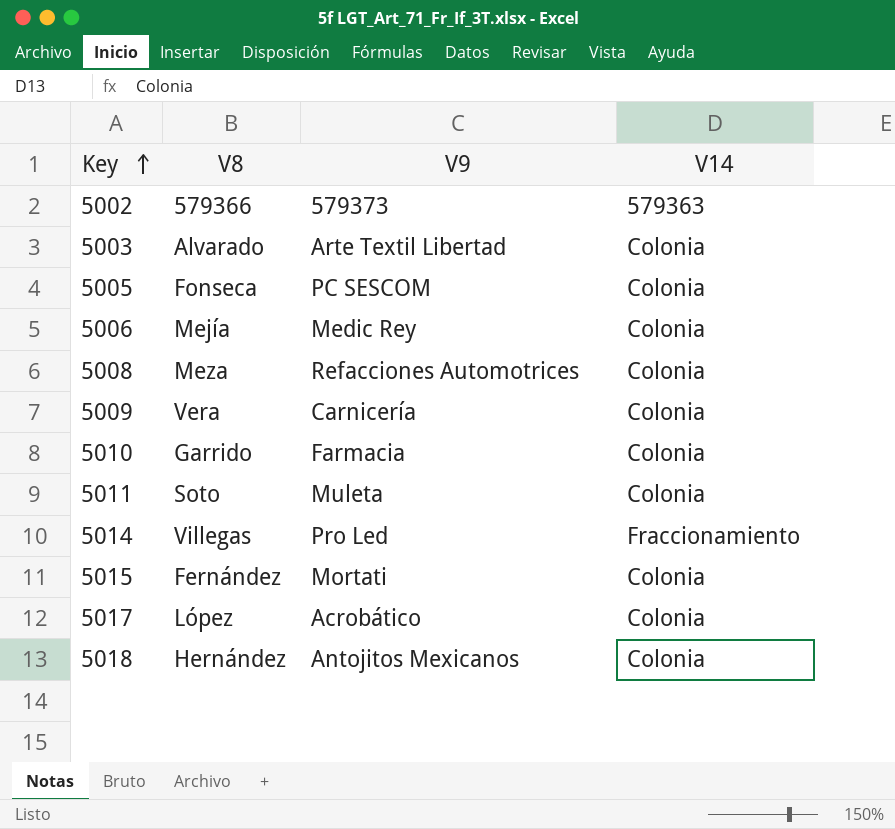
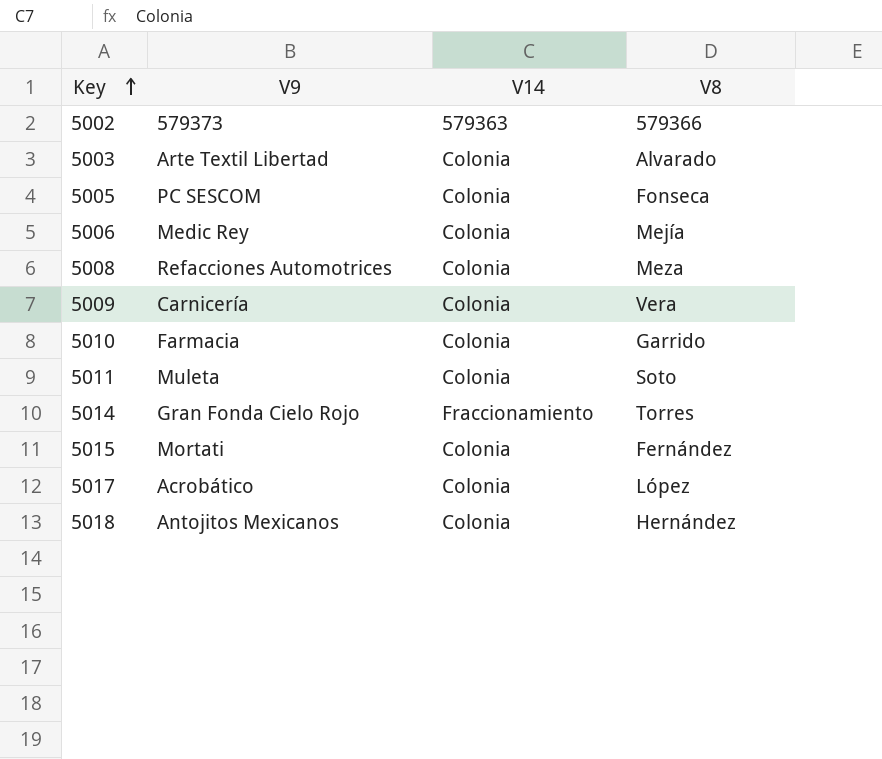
column V8 | position: 2 -> 4
5014 | V9: Pro Led -> Gran Fonda Cielo Rojo
5014 | V8: Villegas -> Torres

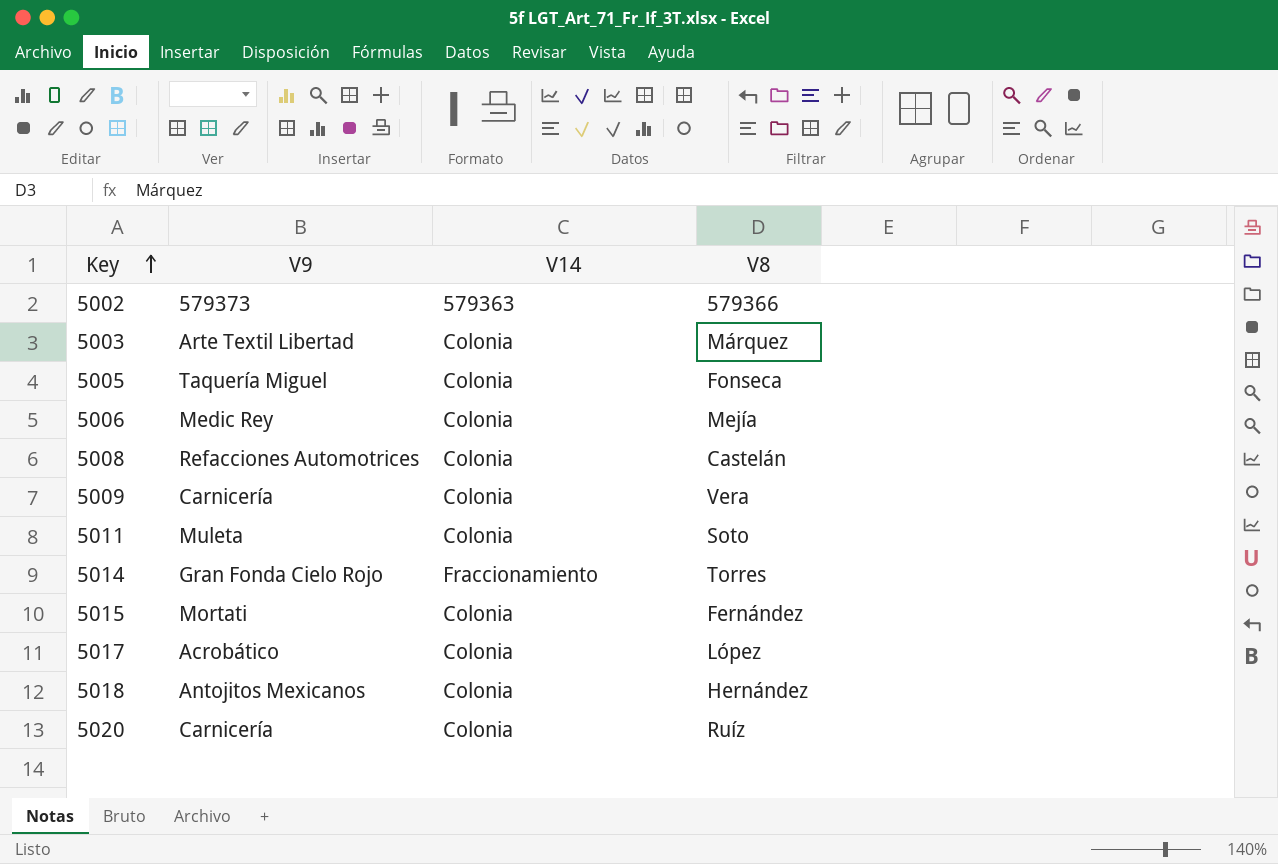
row 5010: Farmacia | Colonia | Garrido -> none
5003 | V8: Alvarado -> Márquez
5005 | V9: PC SESCOM -> Taquería Miguel
5008 | V8: Meza -> Castelán
row 5020: none -> Carnicería | Colonia | Ruíz

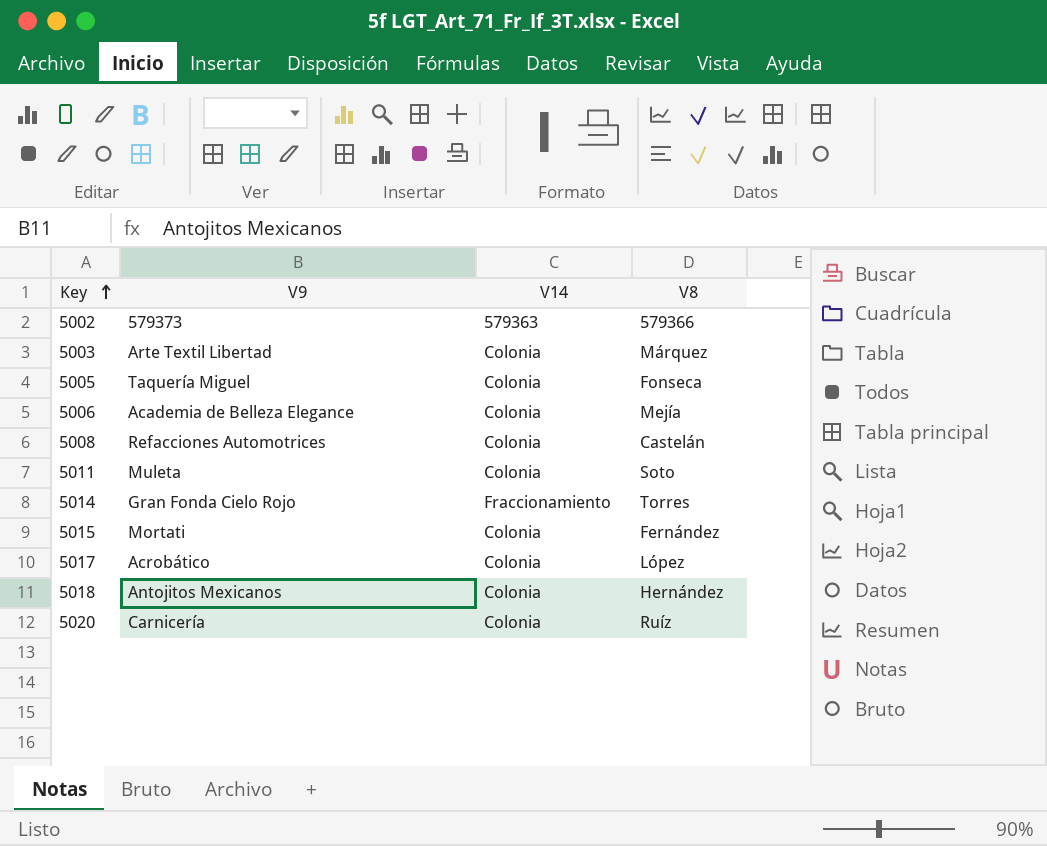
row 5009: Carnicería | Colonia | Vera -> none
5006 | V9: Medic Rey -> Academia de Belleza Elegance

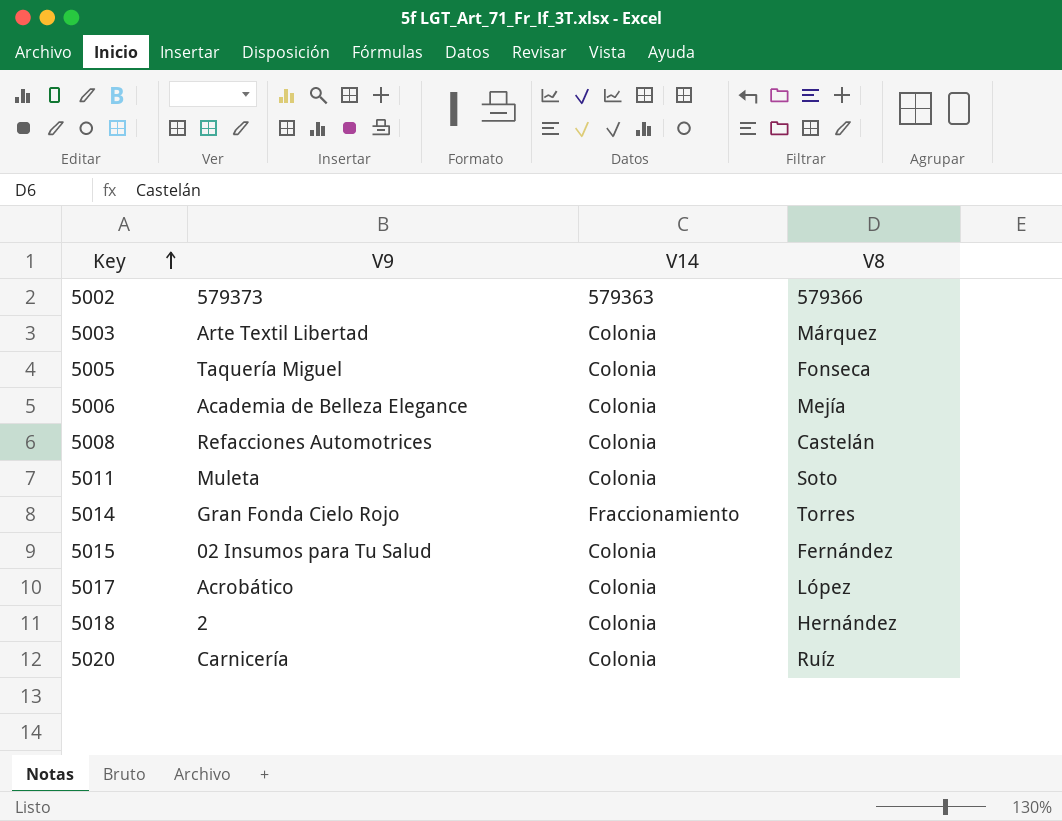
5015 | V9: Mortati -> 02 Insumos para Tu Salud
5018 | V9: Antojitos Mexicanos -> 2

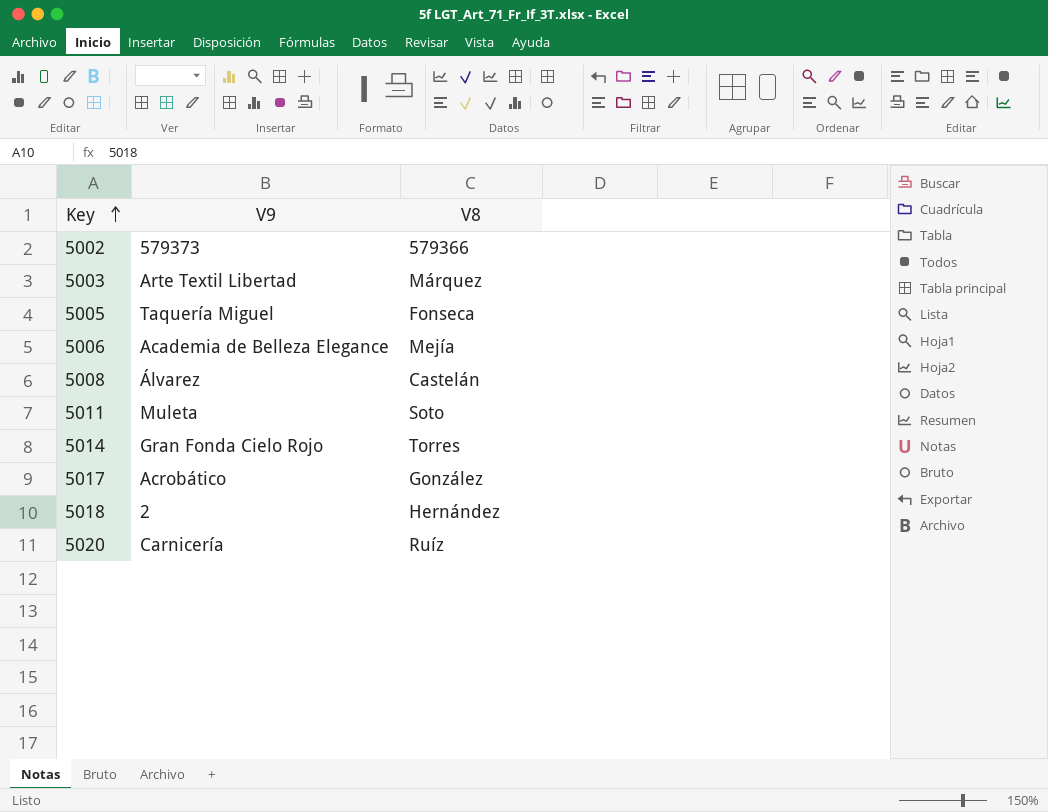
column V14 | position: 3 -> none
row 5015: 02 Insumos para Tu Salud | Colonia | Fernández -> none
5008 | V9: Refacciones Automotrices -> Álvarez
5017 | V8: López -> González

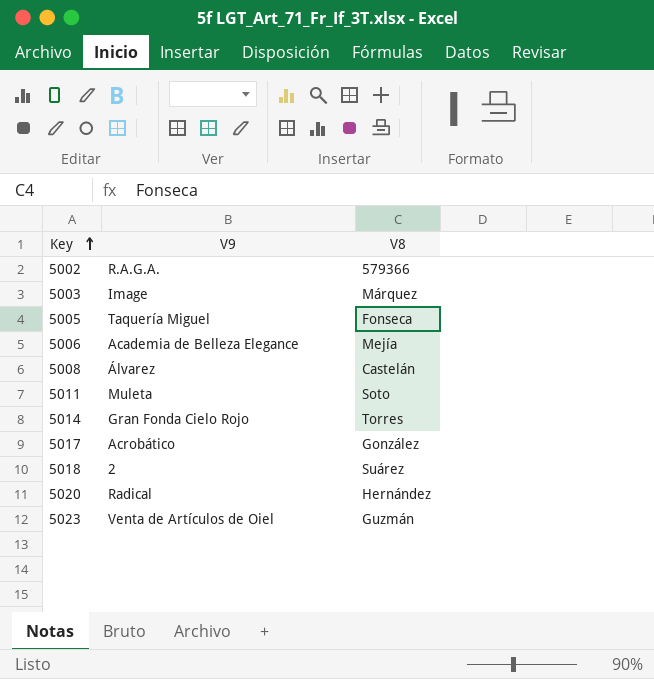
5002 | V9: 579373 -> R.A.G.A.
5003 | V9: Arte Textil Libertad -> Image
5018 | V8: Hernández -> Suárez
5020 | V9: Carnicería -> Radical
5020 | V8: Ruíz -> Hernández
row 5023: none -> Venta de Artículos de Oiel | Guzmán

